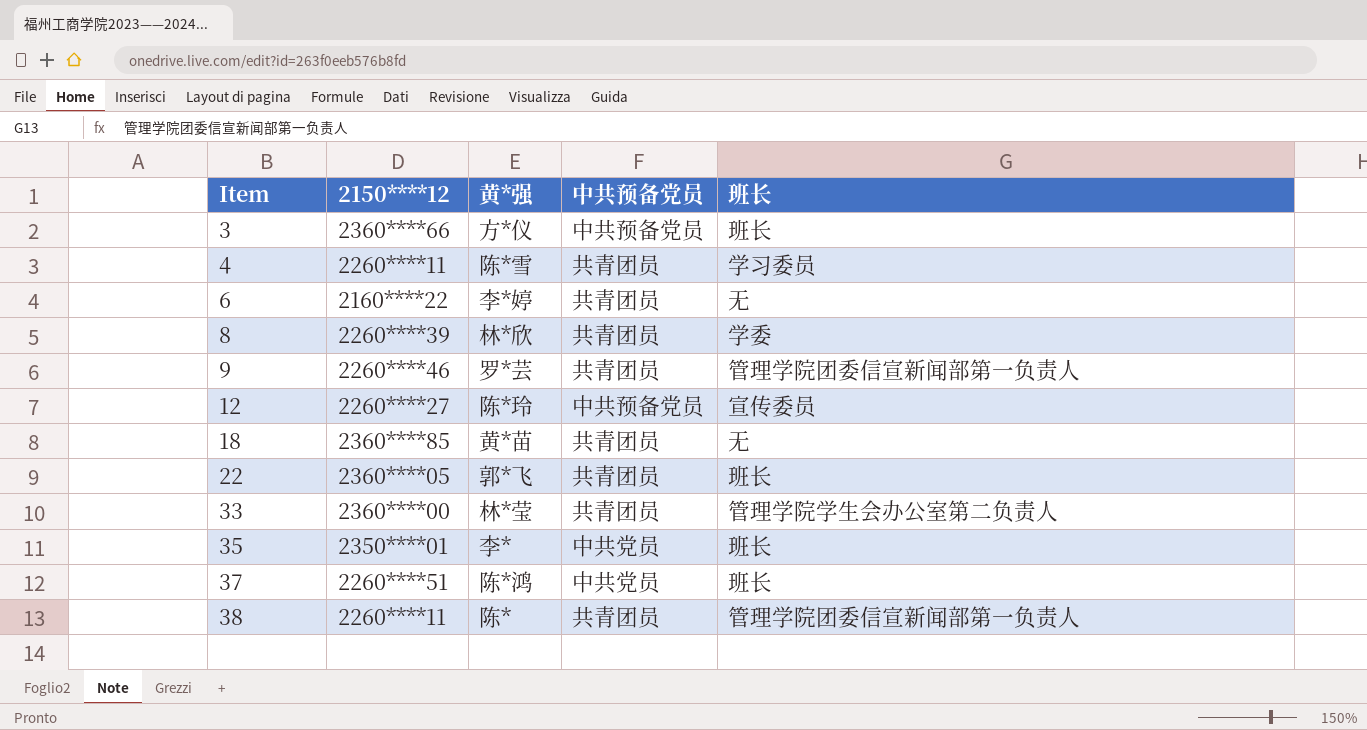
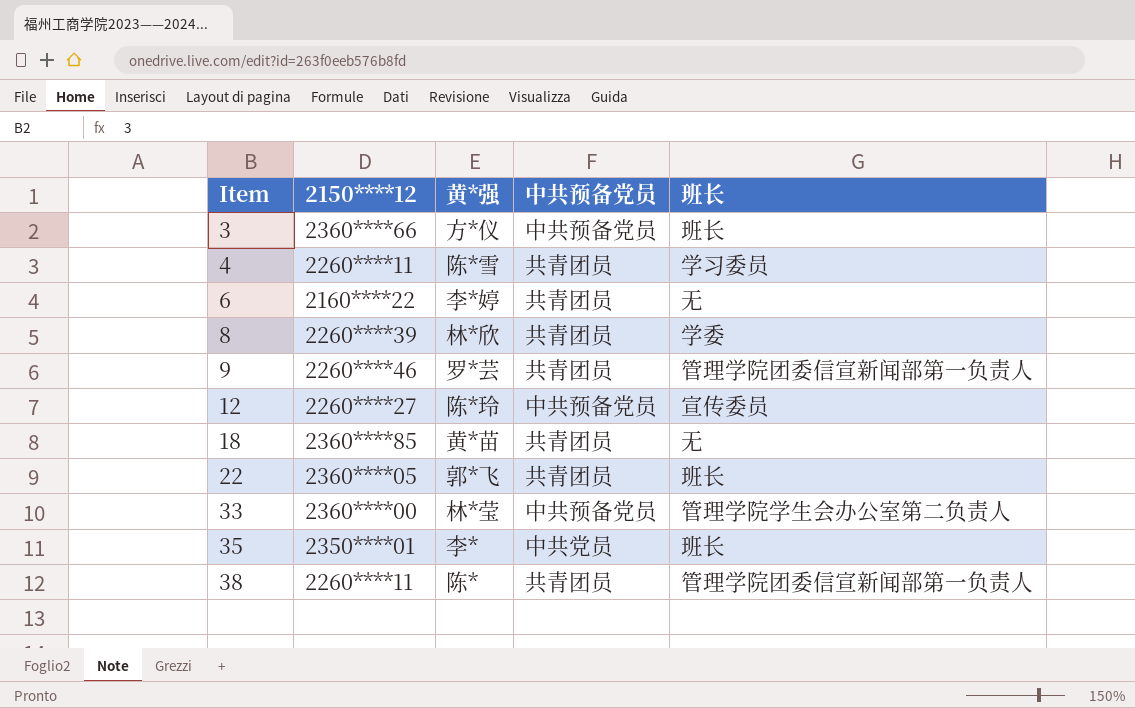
row 37: 2260****51 | 陈*鸿 | 中共党员 | 班长 -> none
33 | 中共预备党员: 共青团员 -> 中共预备党员

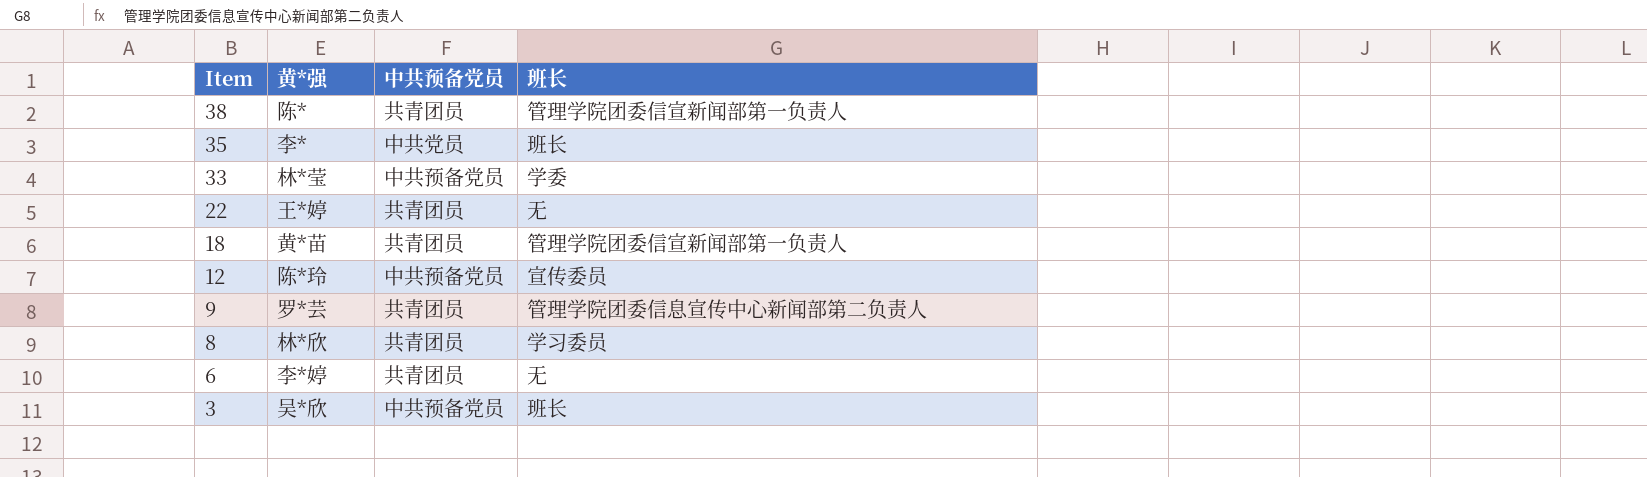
row order: Item ascending -> Item descending
column 2150****12 | position: 2 -> none
row 4: 2260****11 | 陈*雪 | 共青团员 | 学习委员 -> none
33 | 班长: 管理学院学生会办公室第二负责人 -> 学委
22 | 黄*强: 郭*飞 -> 王*婷
22 | 班长: 班长 -> 无
18 | 班长: 无 -> 管理学院团委信宣新闻部第一负责人
9 | 班长: 管理学院团委信宣新闻部第一负责人 -> 管理学院团委信息宣传中心新闻部第二负责人
8 | 班长: 学委 -> 学习委员
3 | 黄*强: 方*仪 -> 吴*欣

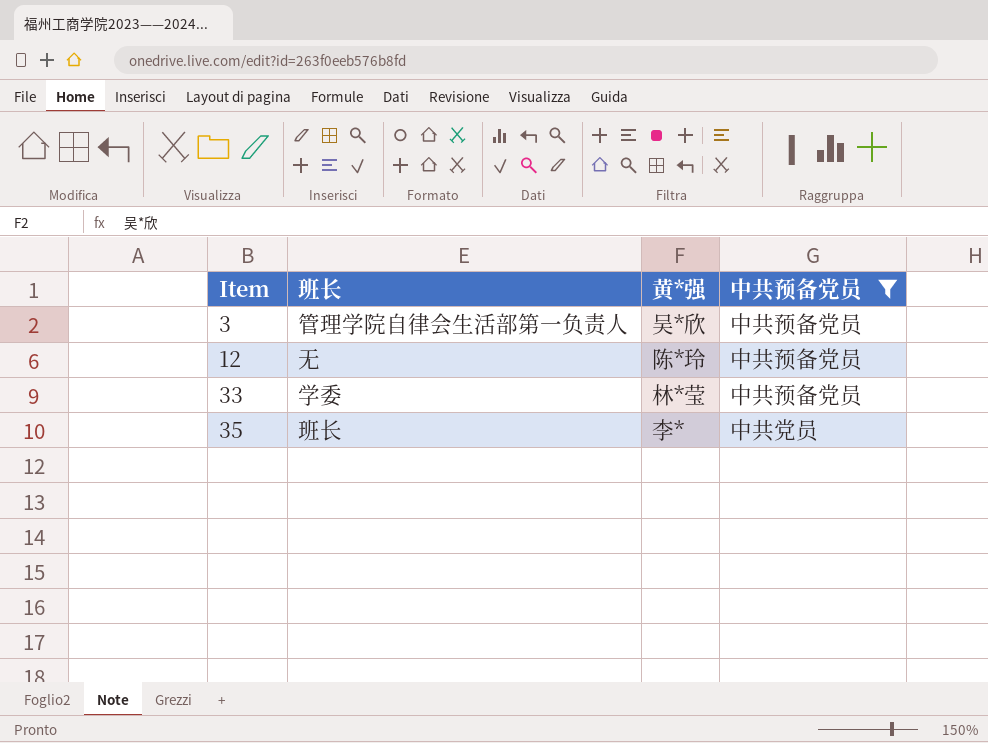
filter: none -> 中共预备党员 != 共青团员
row order: Item descending -> Item ascending
column 班长 | position: 4 -> 2
3 | 班长: 班长 -> 管理学院自律会生活部第一负责人
12 | 班长: 宣传委员 -> 无

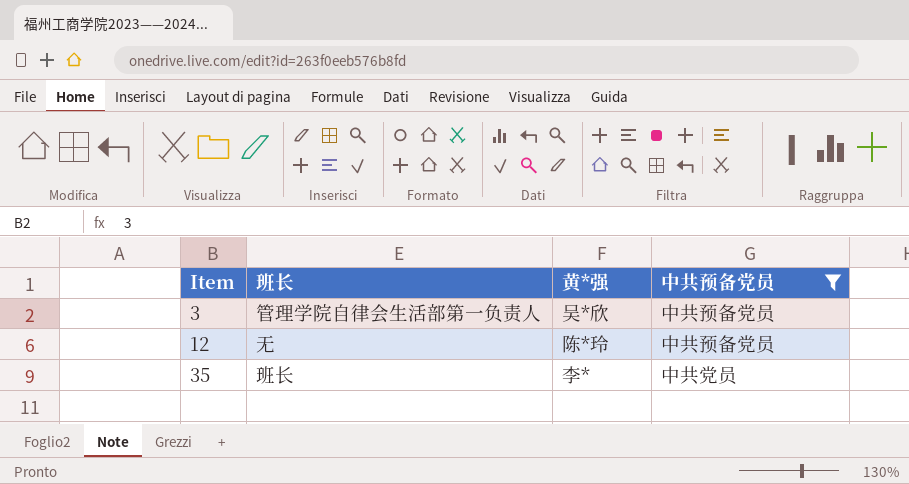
row 33: 学委 | 林*莹 | 中共预备党员 -> none

